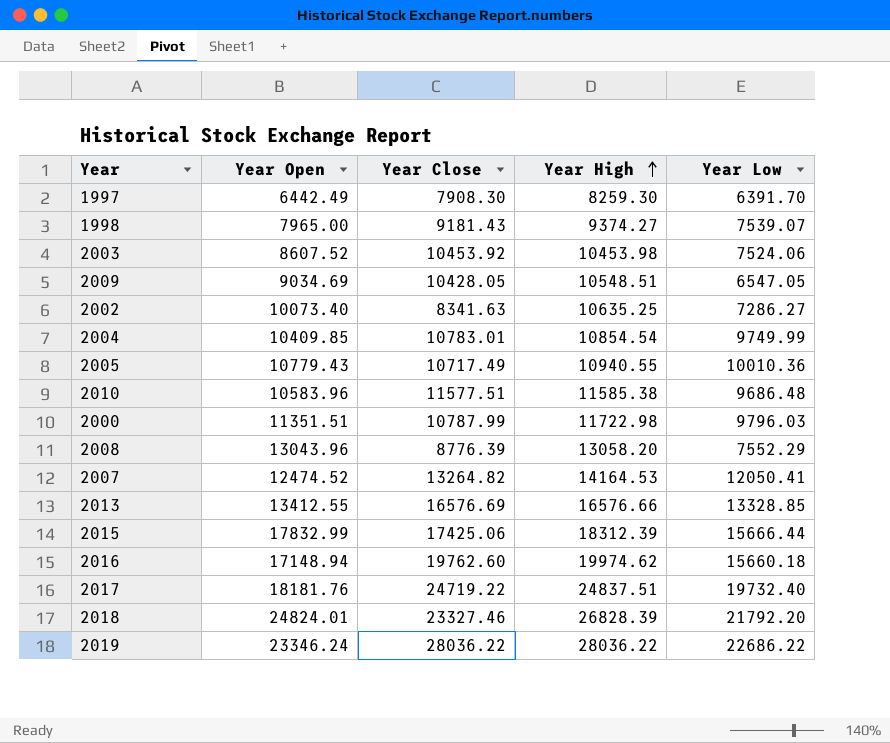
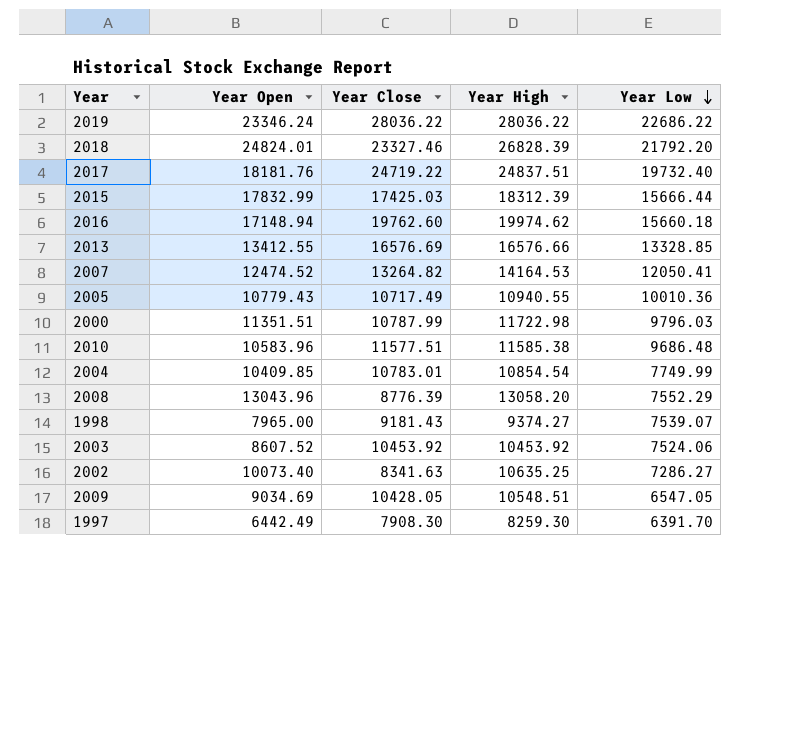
row order: Year High ascending -> Year Low descending
2015 | Year Close: 17425.06 -> 17425.03
2004 | Year Low: 9749.99 -> 7749.99
2003 | Year High: 10453.98 -> 10453.92

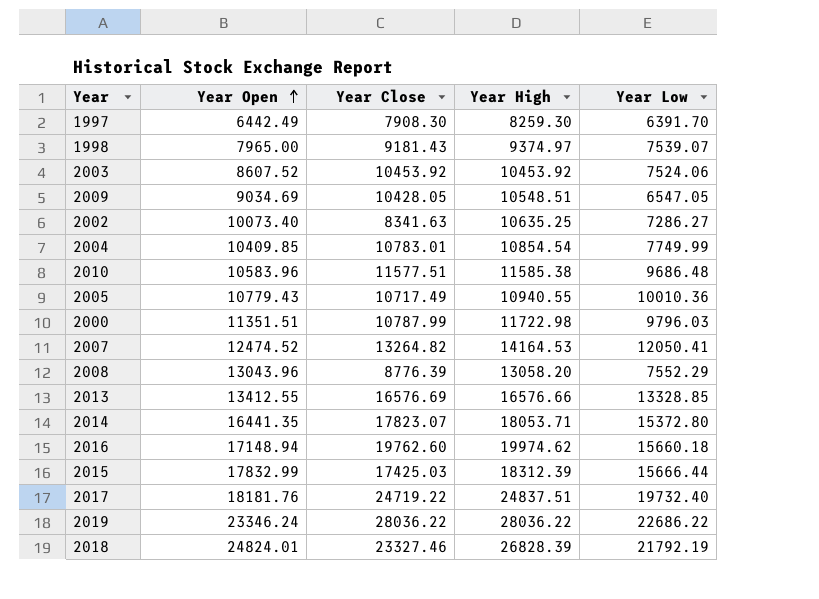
row order: Year Low descending -> Year Open ascending
1998 | Year High: 9374.27 -> 9374.97
row 2014: none -> 16441.35 | 17823.07 | 18053.71 | 15372.80
2018 | Year Low: 21792.20 -> 21792.19

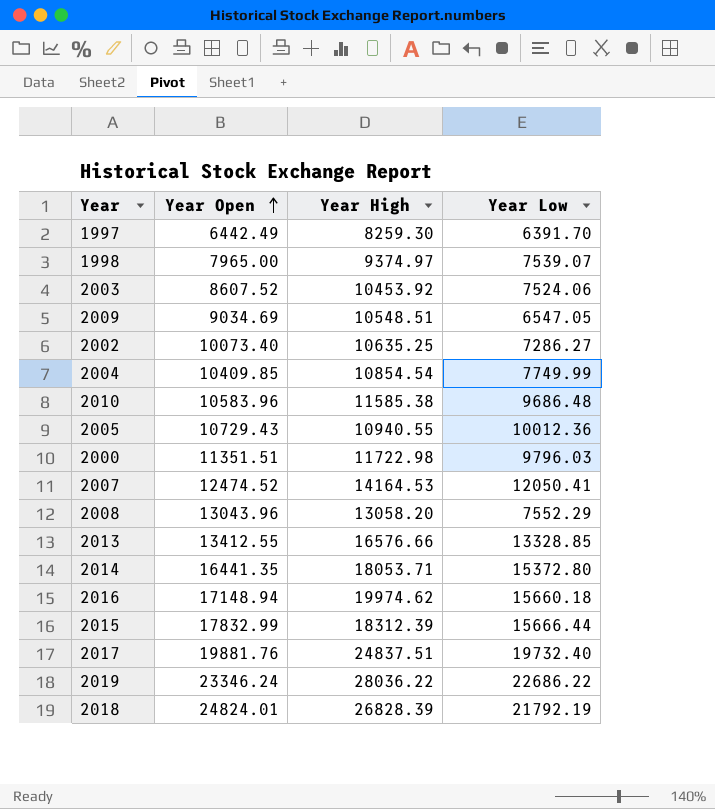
column Year Close | position: 3 -> none
2005 | Year Open: 10779.43 -> 10729.43
2005 | Year Low: 10010.36 -> 10012.36
2017 | Year Open: 18181.76 -> 19881.76

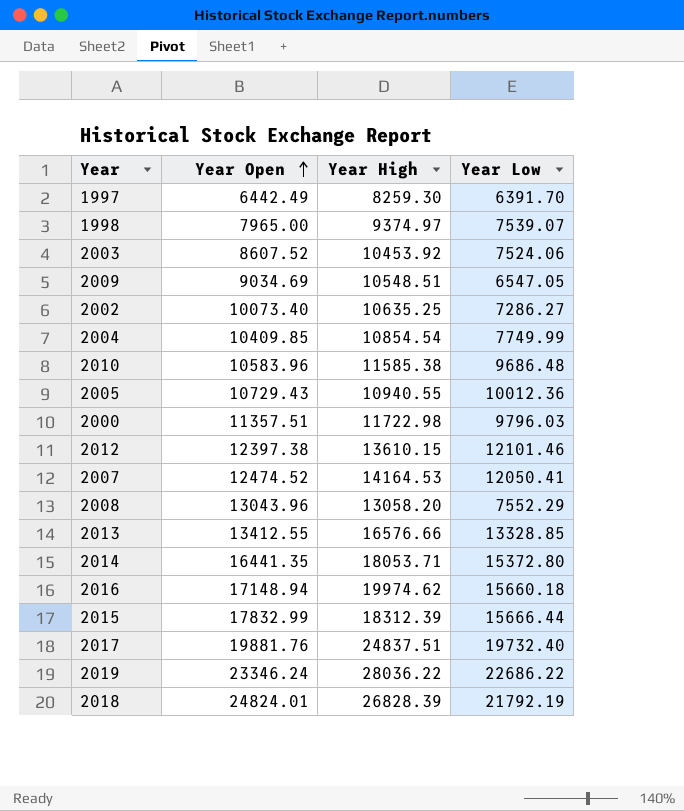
2000 | Year Open: 11351.51 -> 11357.51
row 2012: none -> 12397.38 | 13610.15 | 12101.46

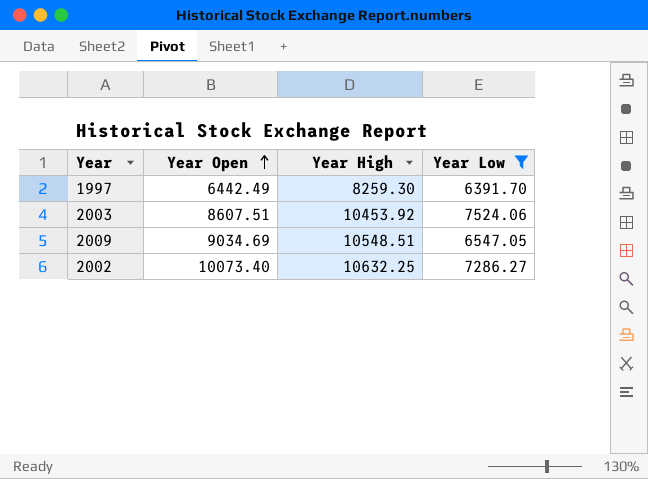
filter: none -> Year Low <= 7524.06
2003 | Year Open: 8607.52 -> 8607.51
2002 | Year High: 10635.25 -> 10632.25

